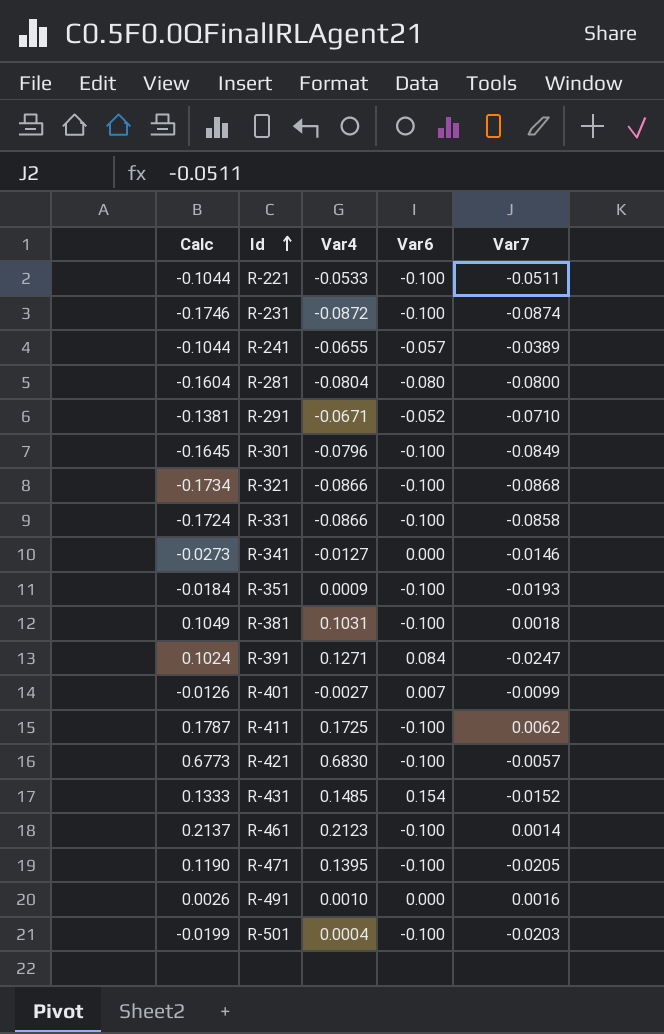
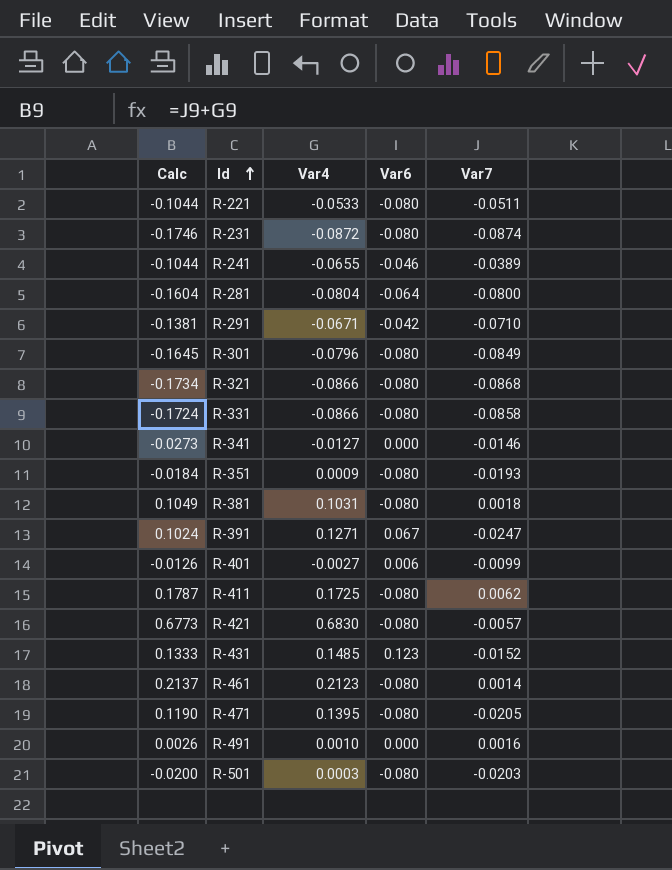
R-221 | Var6: -0.100 -> -0.080
R-231 | Var6: -0.100 -> -0.080
R-241 | Var6: -0.057 -> -0.046
R-281 | Var6: -0.080 -> -0.064
R-291 | Var6: -0.052 -> -0.042
R-301 | Var6: -0.100 -> -0.080
R-321 | Var6: -0.100 -> -0.080
R-331 | Var6: -0.100 -> -0.080
R-351 | Var6: -0.100 -> -0.080
R-381 | Var6: -0.100 -> -0.080
R-391 | Var6: 0.084 -> 0.067
R-401 | Var6: 0.007 -> 0.006
R-411 | Var6: -0.100 -> -0.080
R-421 | Var6: -0.100 -> -0.080
R-431 | Var6: 0.154 -> 0.123
R-461 | Var6: -0.100 -> -0.080
R-471 | Var6: -0.100 -> -0.080
R-501 | Calc: -0.0199 -> -0.0200
R-501 | Var4: 0.0004 -> 0.0003
R-501 | Var6: -0.100 -> -0.080

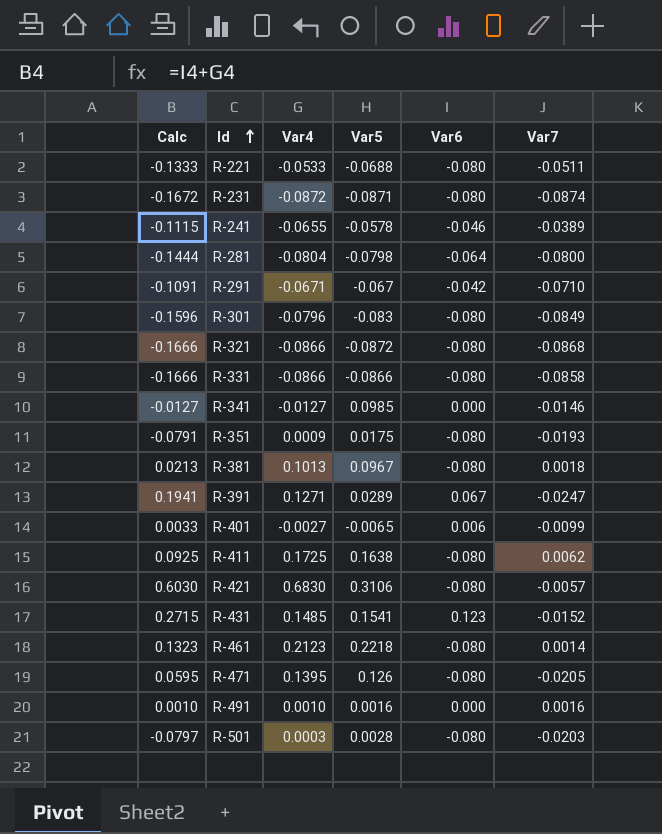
column Calc | formula: [Var4] + [Var7] -> [Var4] + [Var6]
column Var5 | position: none -> 4
R-381 | Var4: 0.1031 -> 0.1013

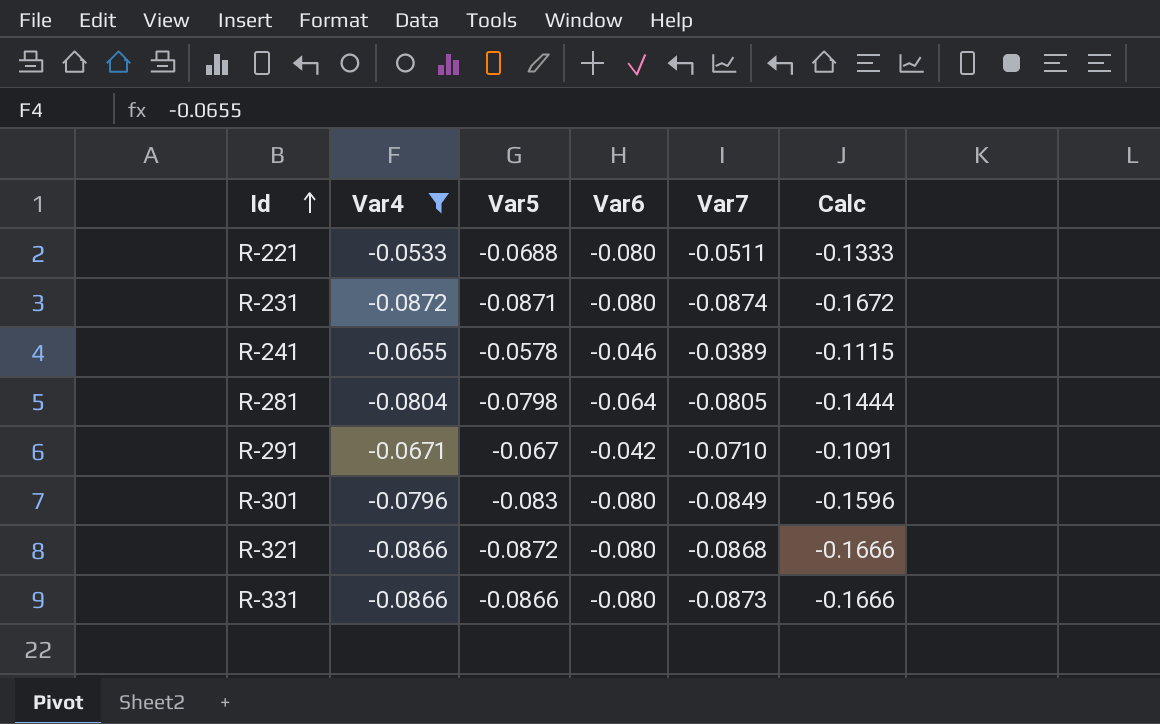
filter: none -> Var4 <= -0.0533
column Calc | position: 1 -> 6
R-281 | Var7: -0.0800 -> -0.0805
R-331 | Var7: -0.0858 -> -0.0873

